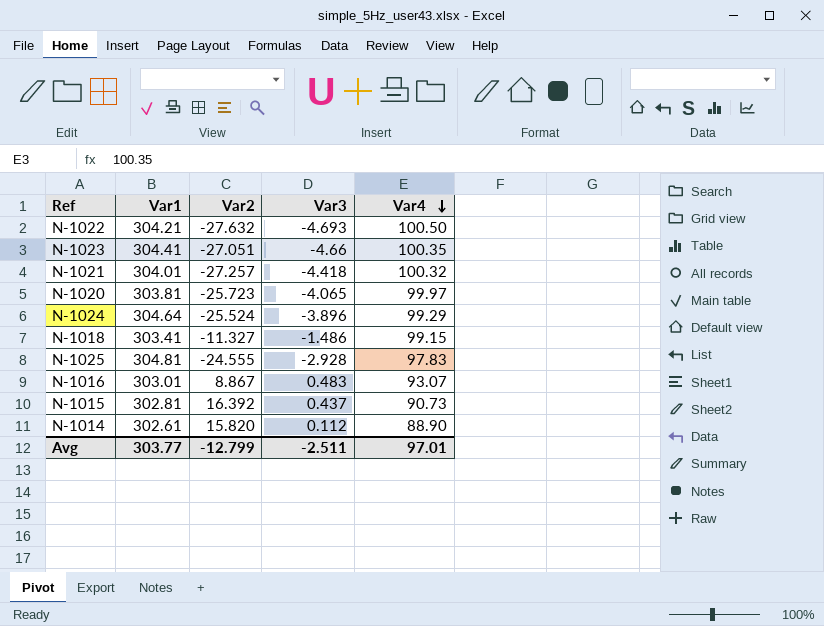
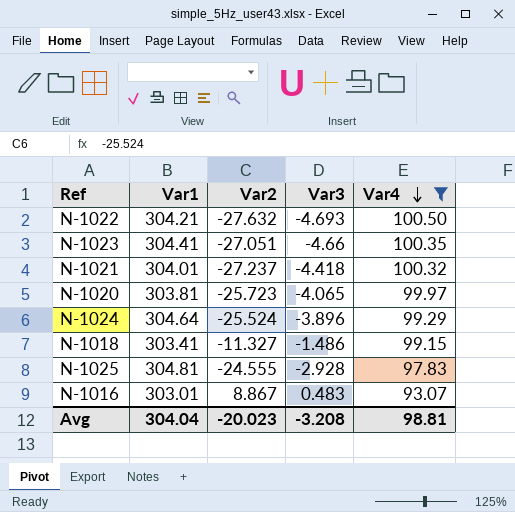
filter: none -> Var4 >= 93.07
N-1021 | Var2: -27.257 -> -27.237
Avg | Var1: 303.77 -> 304.04
Avg | Var2: -12.799 -> -20.023
Avg | Var3: -2.511 -> -3.208
Avg | Var4: 97.01 -> 98.81

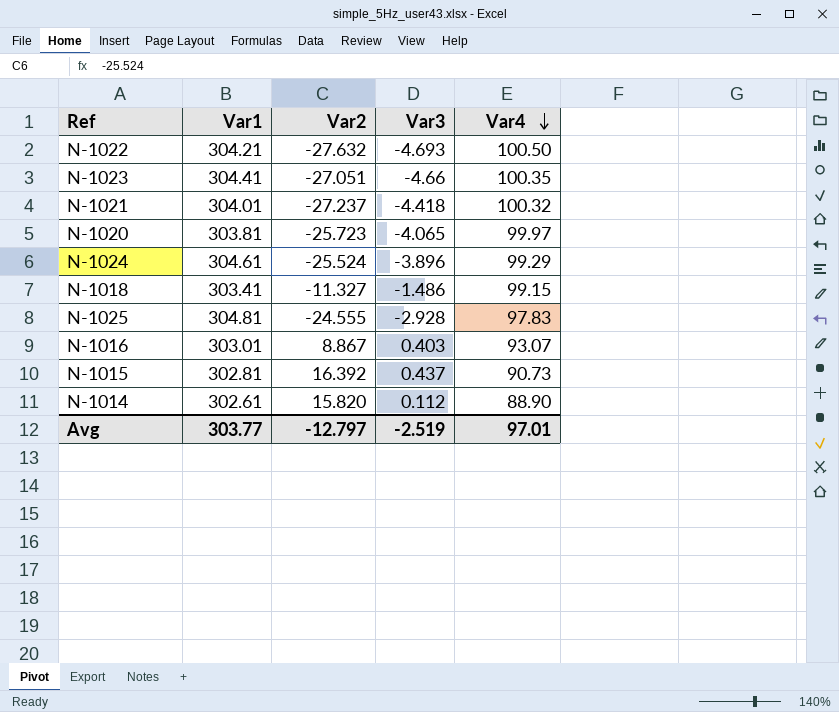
filter: Var4 >= 93.07 -> none
N-1024 | Var1: 304.64 -> 304.61
N-1016 | Var3: 0.483 -> 0.403
Avg | Var1: 304.04 -> 303.77
Avg | Var2: -20.023 -> -12.797
Avg | Var3: -3.208 -> -2.519
Avg | Var4: 98.81 -> 97.01

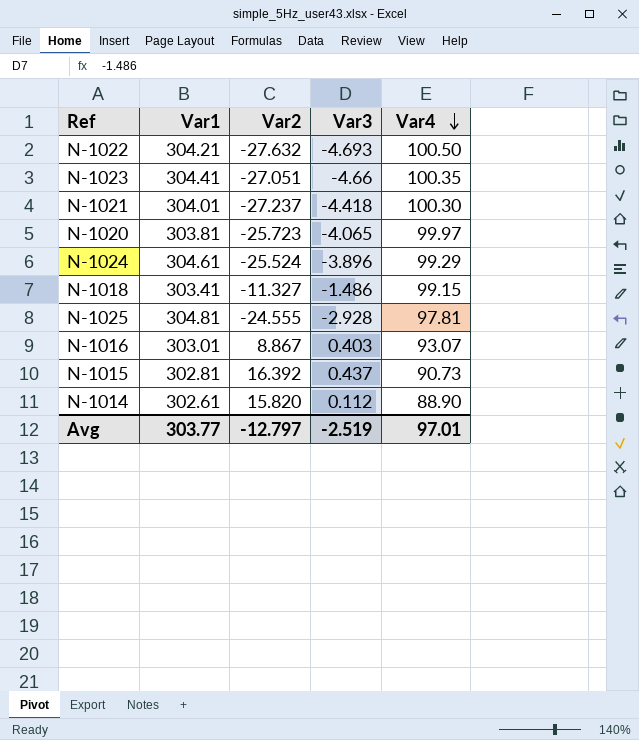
N-1021 | Var4: 100.32 -> 100.30
N-1025 | Var4: 97.83 -> 97.81

